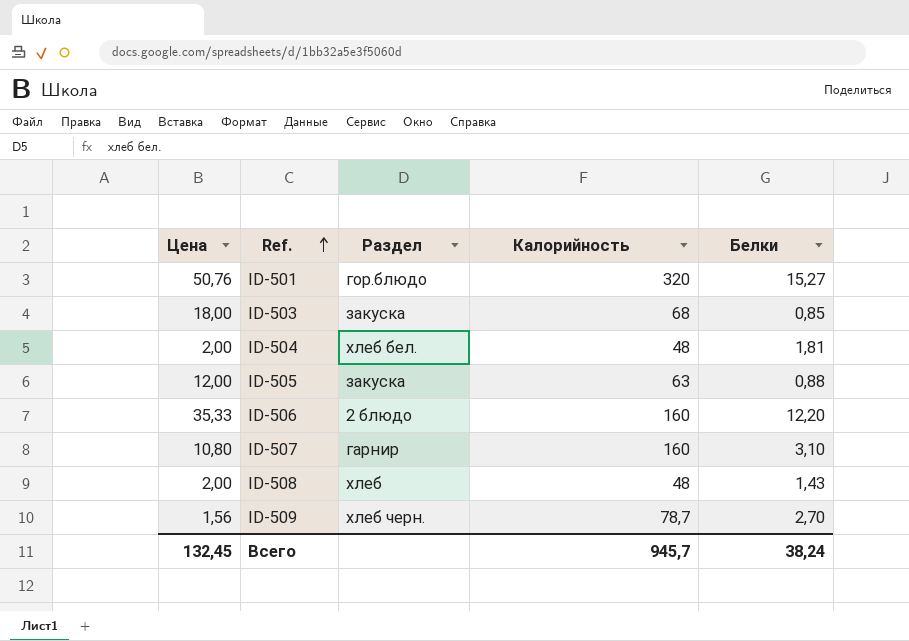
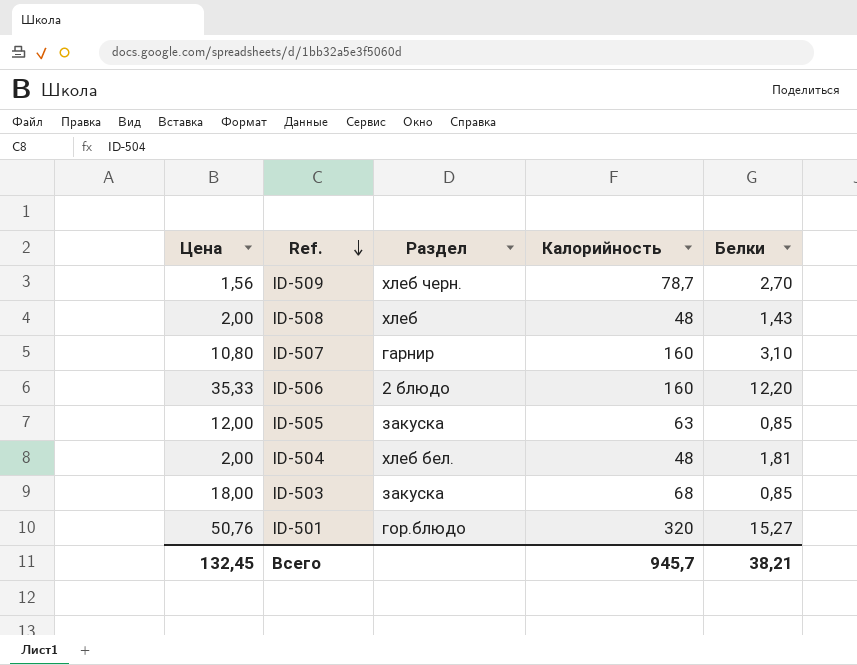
row order: Ref. ascending -> Ref. descending
ID-505 | Белки: 0,88 -> 0,85
Всего | Белки: 38,24 -> 38,21

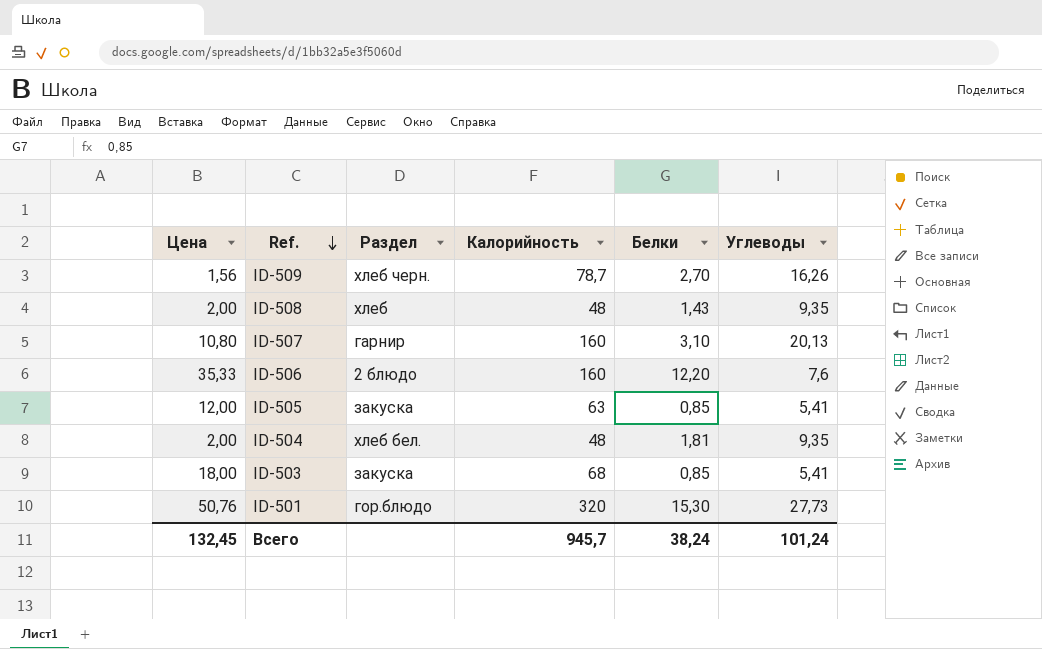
column Углеводы | position: none -> 6
ID-501 | Белки: 15,27 -> 15,30
Всего | Белки: 38,21 -> 38,24

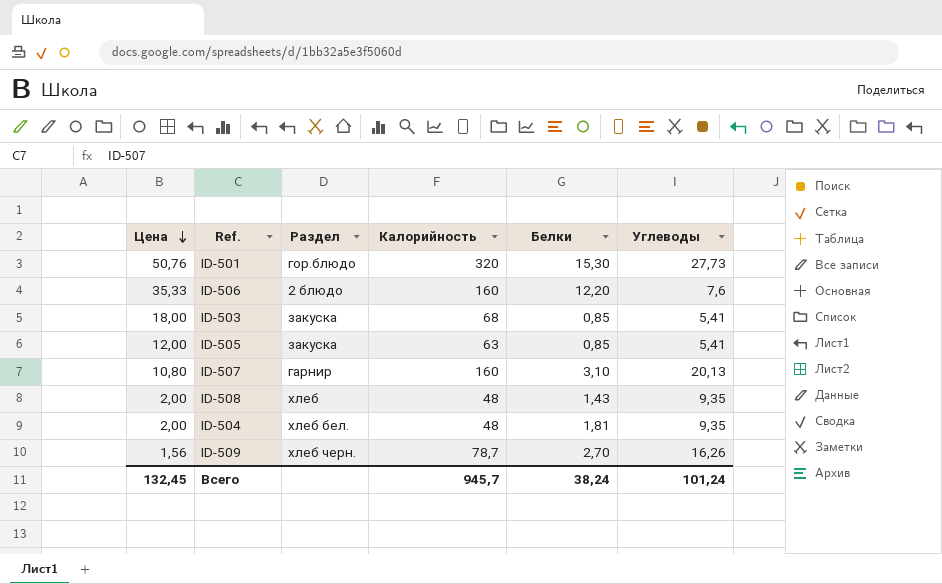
row order: Ref. descending -> Цена descending

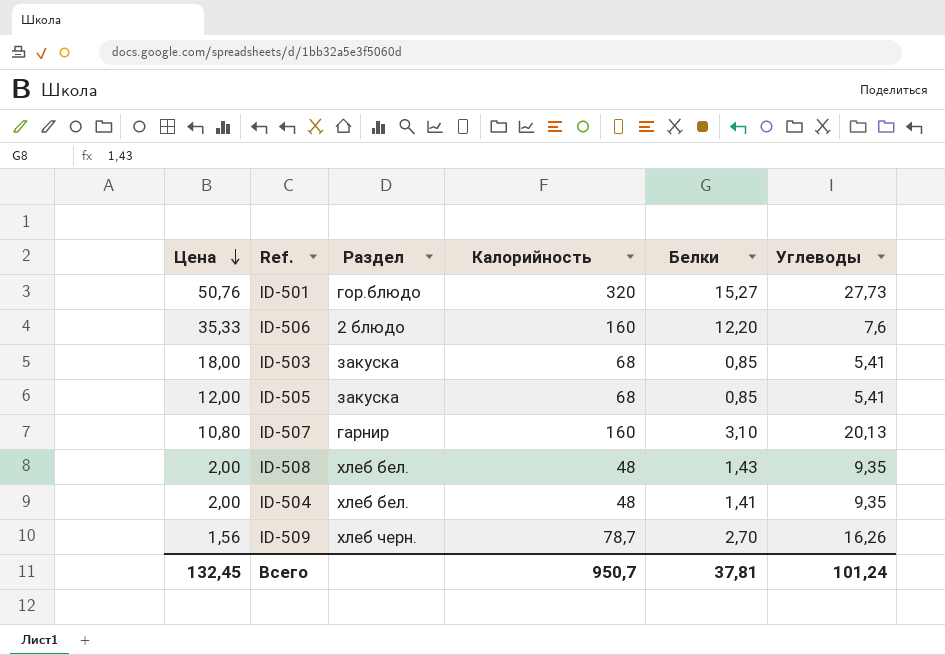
ID-501 | Белки: 15,30 -> 15,27
ID-505 | Калорийность: 63 -> 68
ID-508 | Раздел: хлеб -> хлеб бел.
ID-504 | Белки: 1,81 -> 1,41
Всего | Калорийность: 945,7 -> 950,7
Всего | Белки: 38,24 -> 37,81

